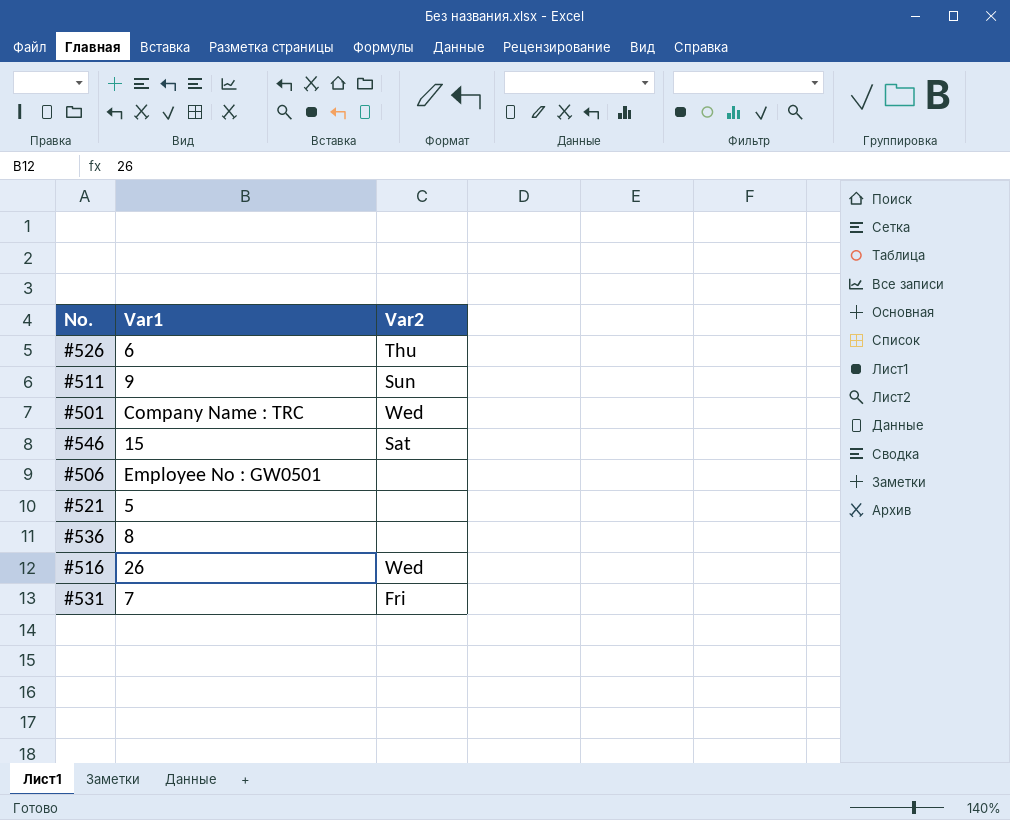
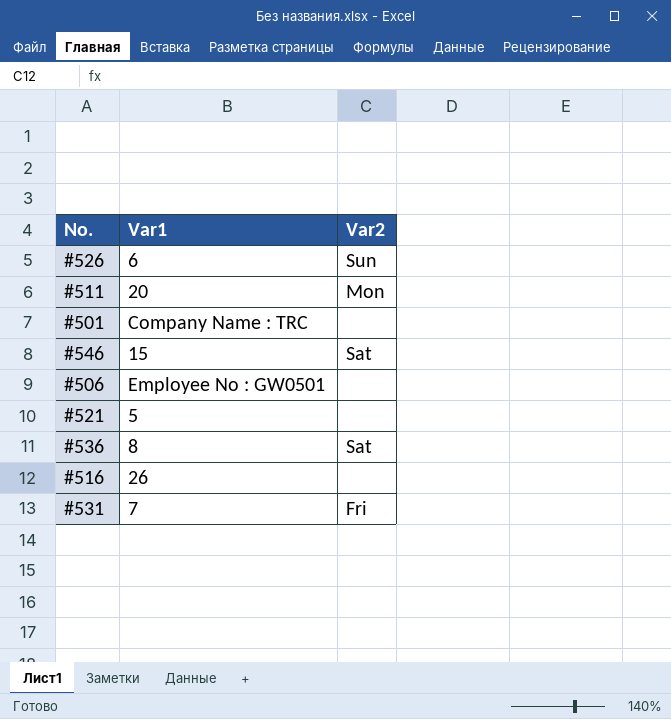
#526 | Var2: Thu -> Sun
#511 | Var1: 9 -> 20
#511 | Var2: Sun -> Mon
#501 | Var2: Wed -> none
#536 | Var2: none -> Sat
#516 | Var2: Wed -> none

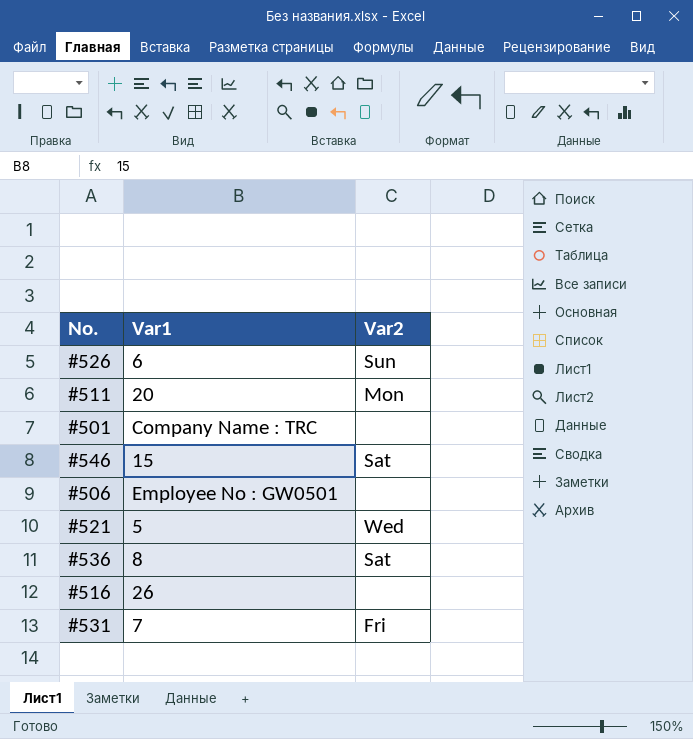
#521 | Var2: none -> Wed

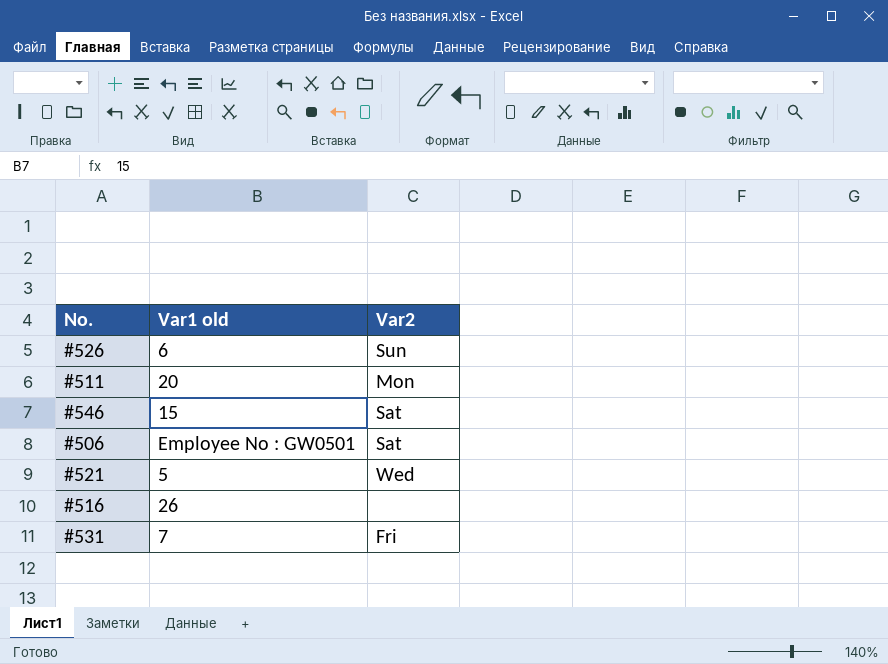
column name: Var1 -> Var1 old
row #501: Company Name : TRC | none -> none
row #536: 8 | Sat -> none
#506 | Var2: none -> Sat

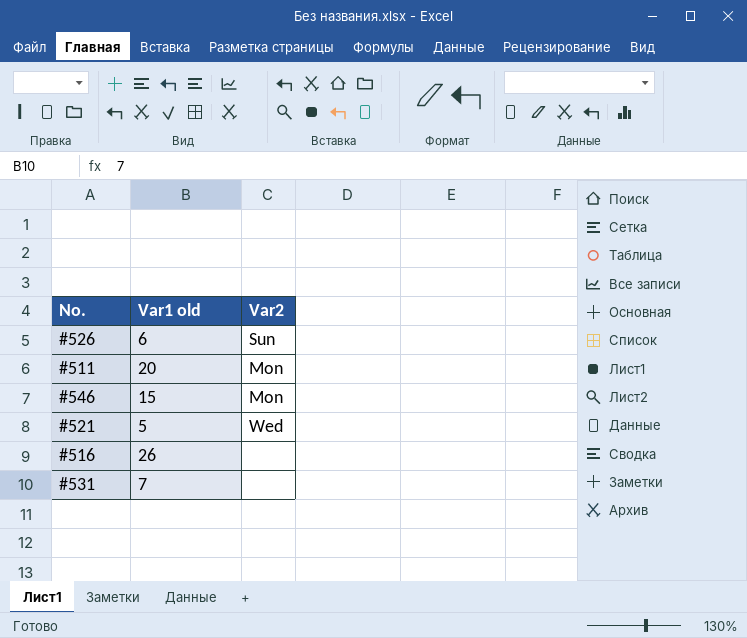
row #506: Employee No : GW0501 | Sat -> none
#546 | Var2: Sat -> Mon
#531 | Var2: Fri -> none

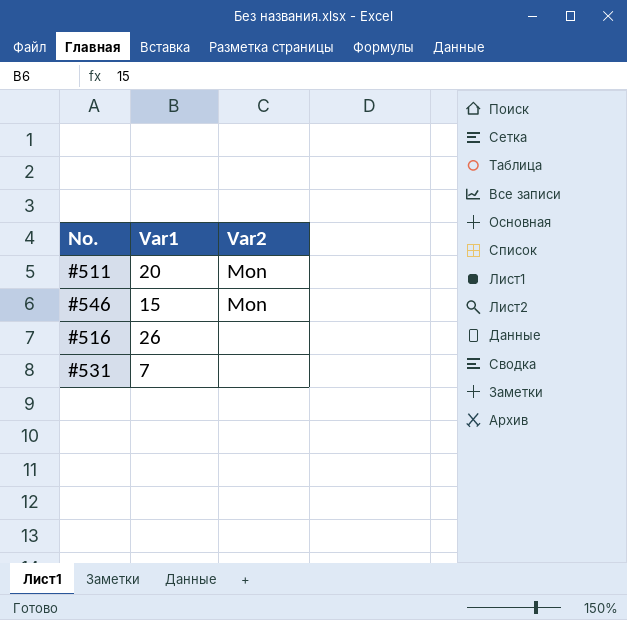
column name: Var1 old -> Var1
row #526: 6 | Sun -> none
row #521: 5 | Wed -> none

